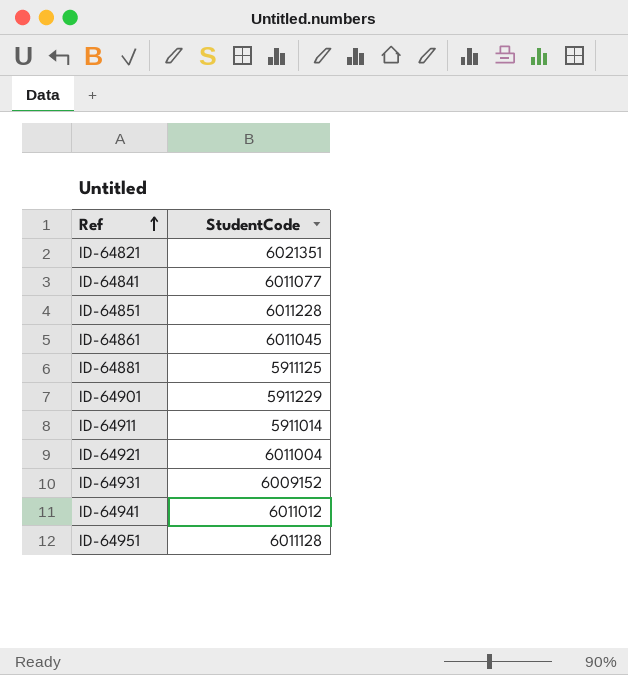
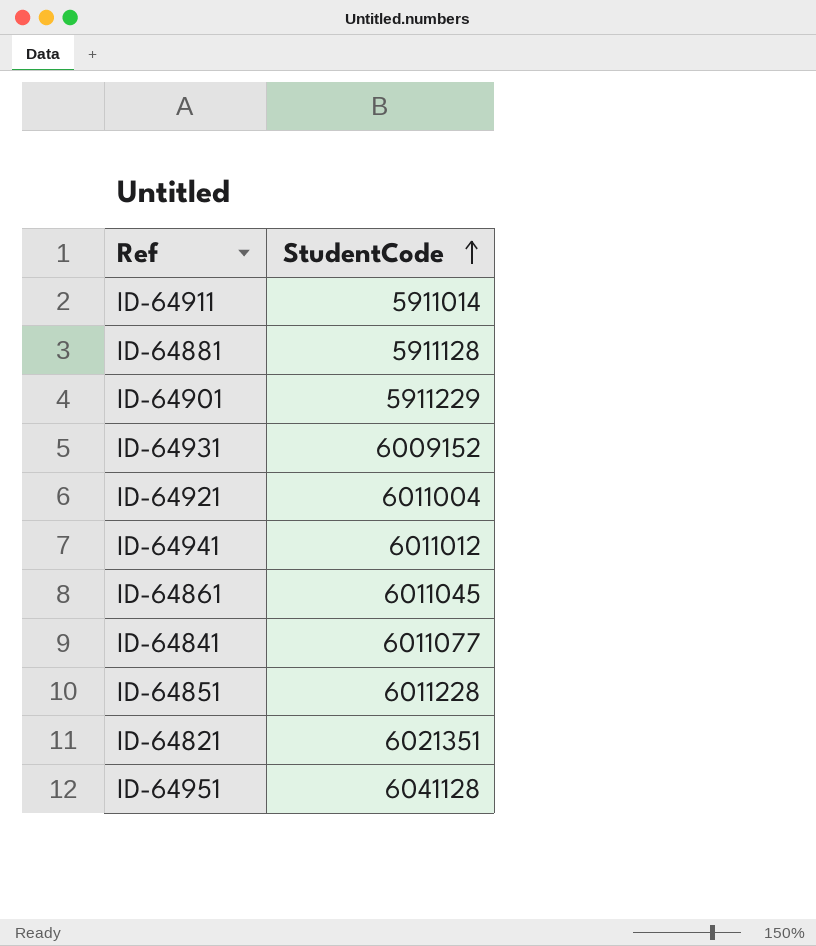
row order: Ref ascending -> StudentCode ascending
ID-64881 | StudentCode: 5911125 -> 5911128
ID-64951 | StudentCode: 6011128 -> 6041128

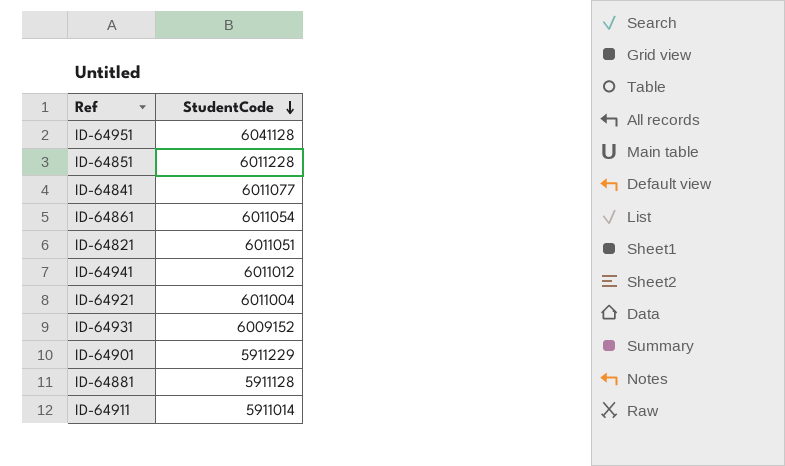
row order: StudentCode ascending -> StudentCode descending
ID-64861 | StudentCode: 6011045 -> 6011054
ID-64821 | StudentCode: 6021351 -> 6011051

